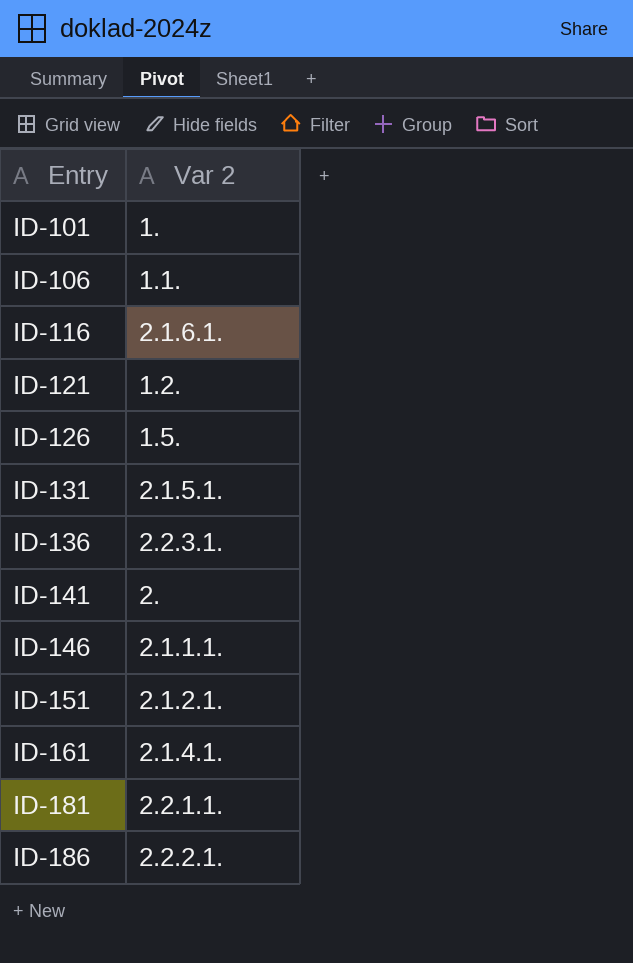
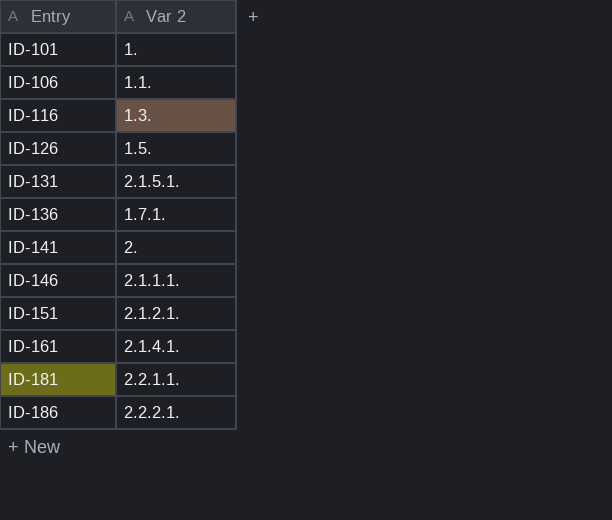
row ID-121: 1.2. -> none
ID-116 | Var 2: 2.1.6.1. -> 1.3.
ID-136 | Var 2: 2.2.3.1. -> 1.7.1.

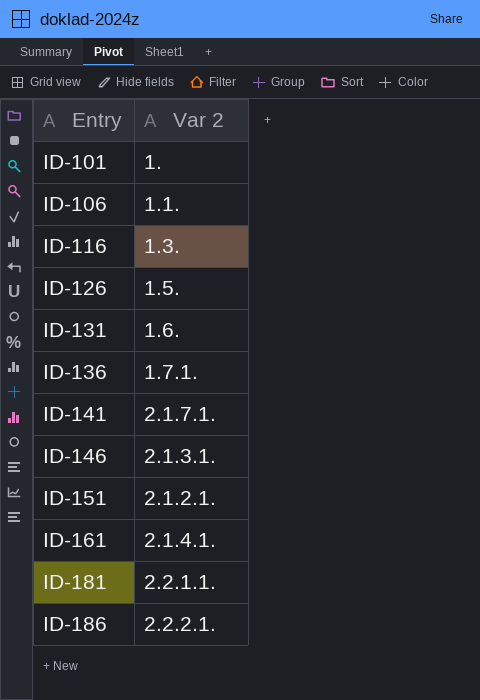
ID-131 | Var 2: 2.1.5.1. -> 1.6.
ID-141 | Var 2: 2. -> 2.1.7.1.
ID-146 | Var 2: 2.1.1.1. -> 2.1.3.1.

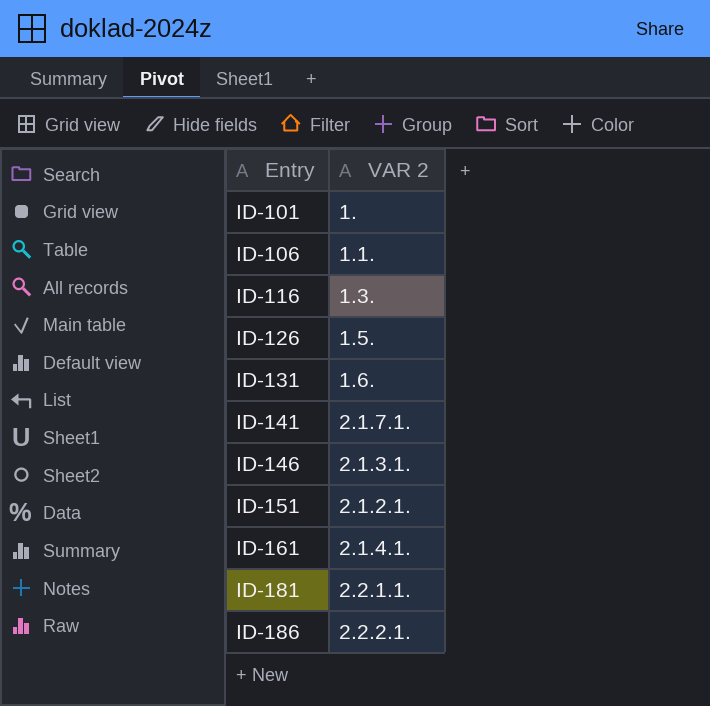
column name: Var 2 -> VAR 2
row ID-136: 1.7.1. -> none

